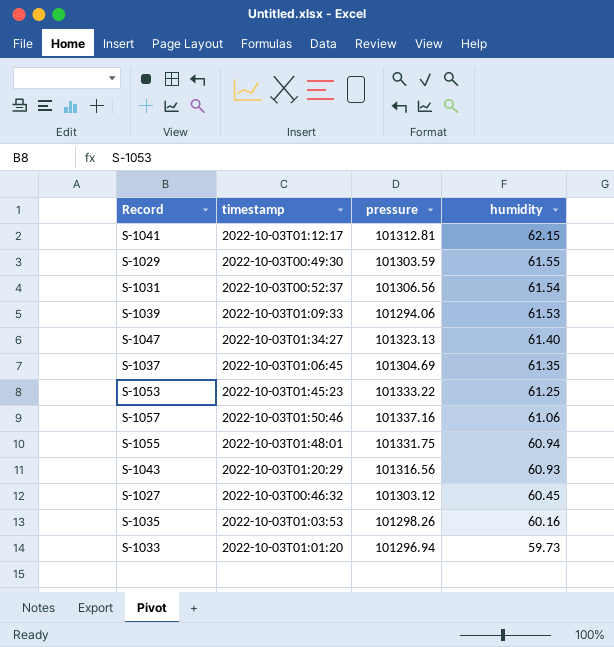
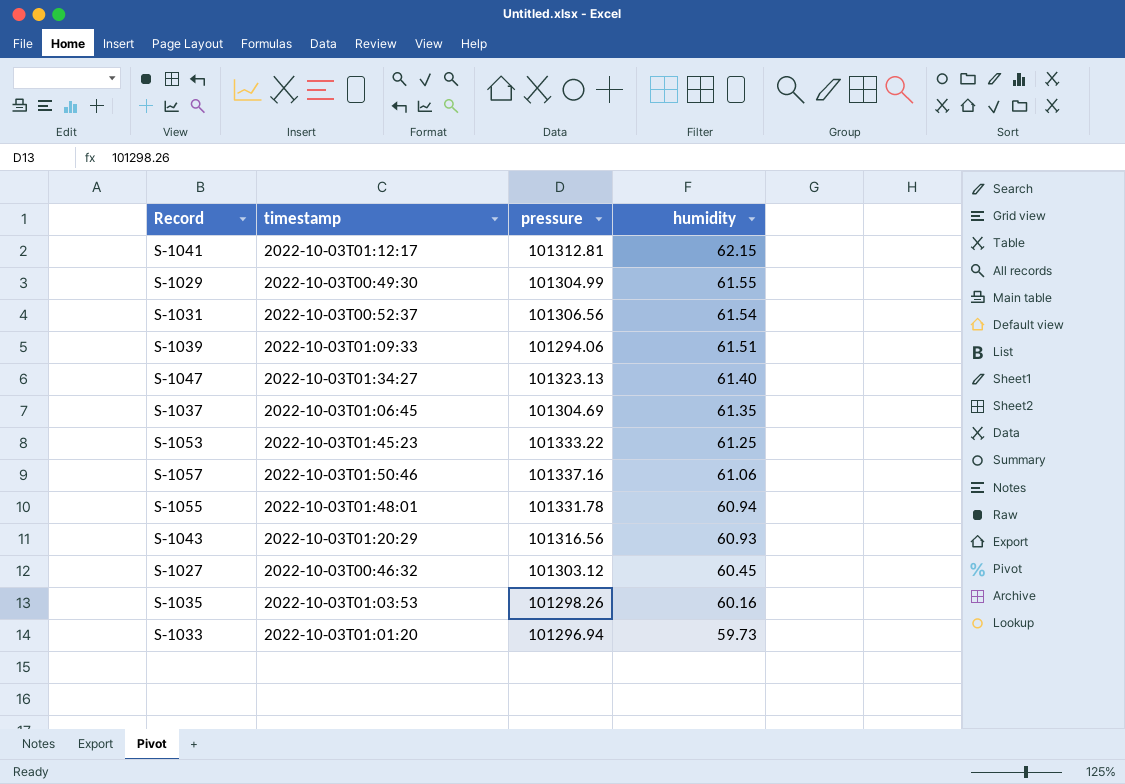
S-1029 | pressure: 101303.59 -> 101304.99
S-1039 | humidity: 61.53 -> 61.51
S-1055 | pressure: 101331.75 -> 101331.78

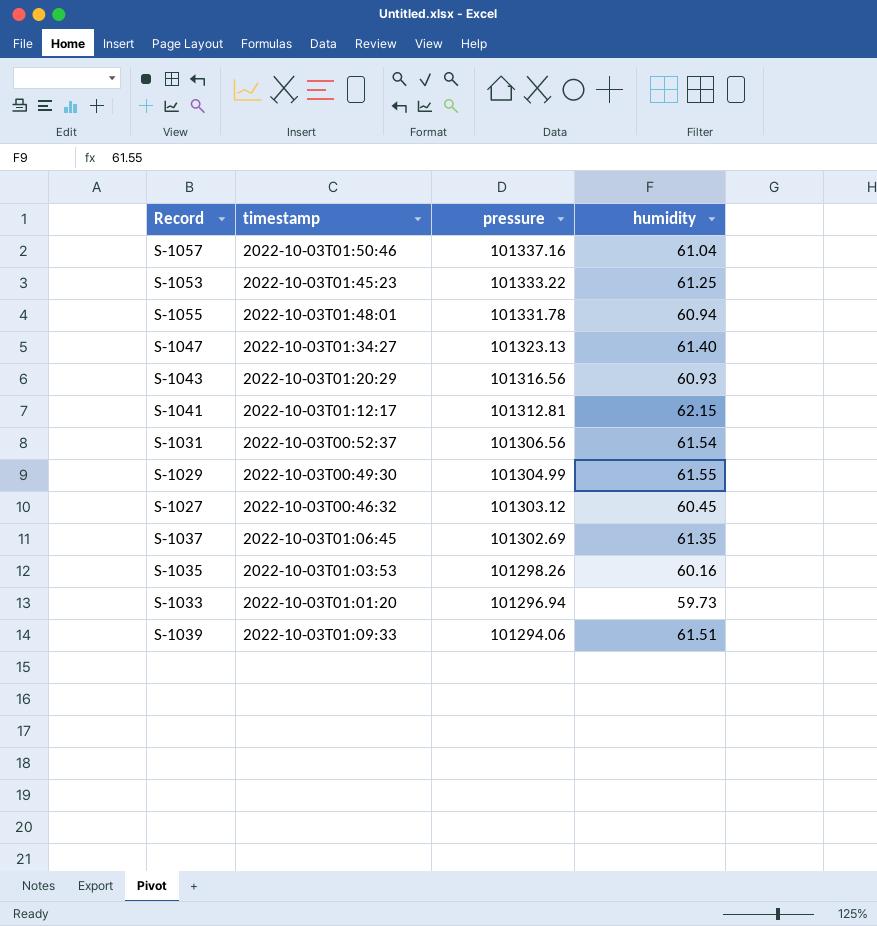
row order: humidity descending -> pressure descending
S-1057 | humidity: 61.06 -> 61.04
S-1037 | pressure: 101304.69 -> 101302.69

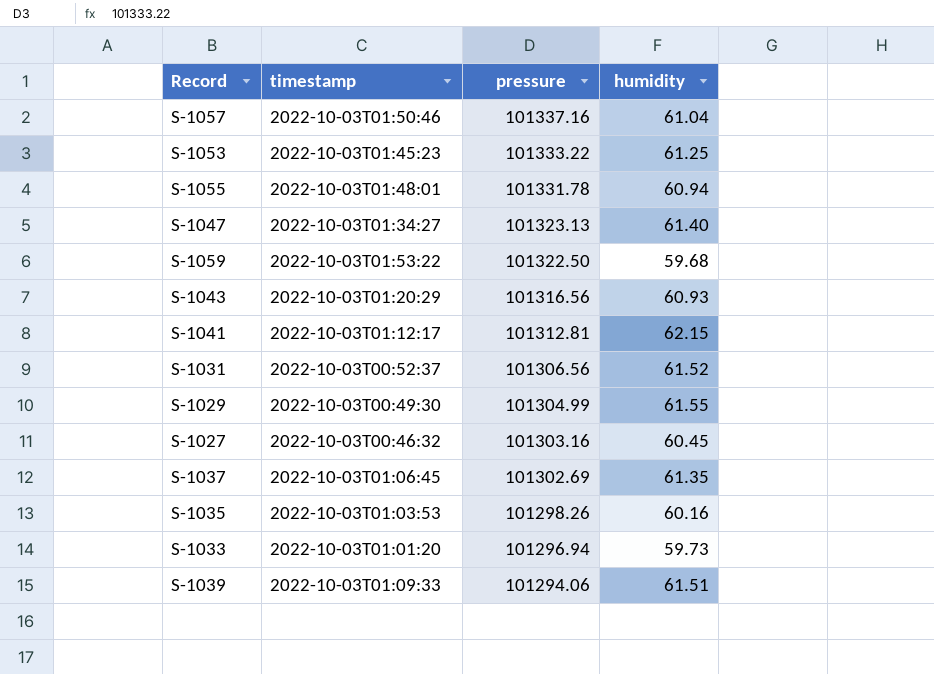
row S-1059: none -> 2022-10-03T01:53:22 | 101322.50 | 59.68
S-1031 | humidity: 61.54 -> 61.52
S-1027 | pressure: 101303.12 -> 101303.16

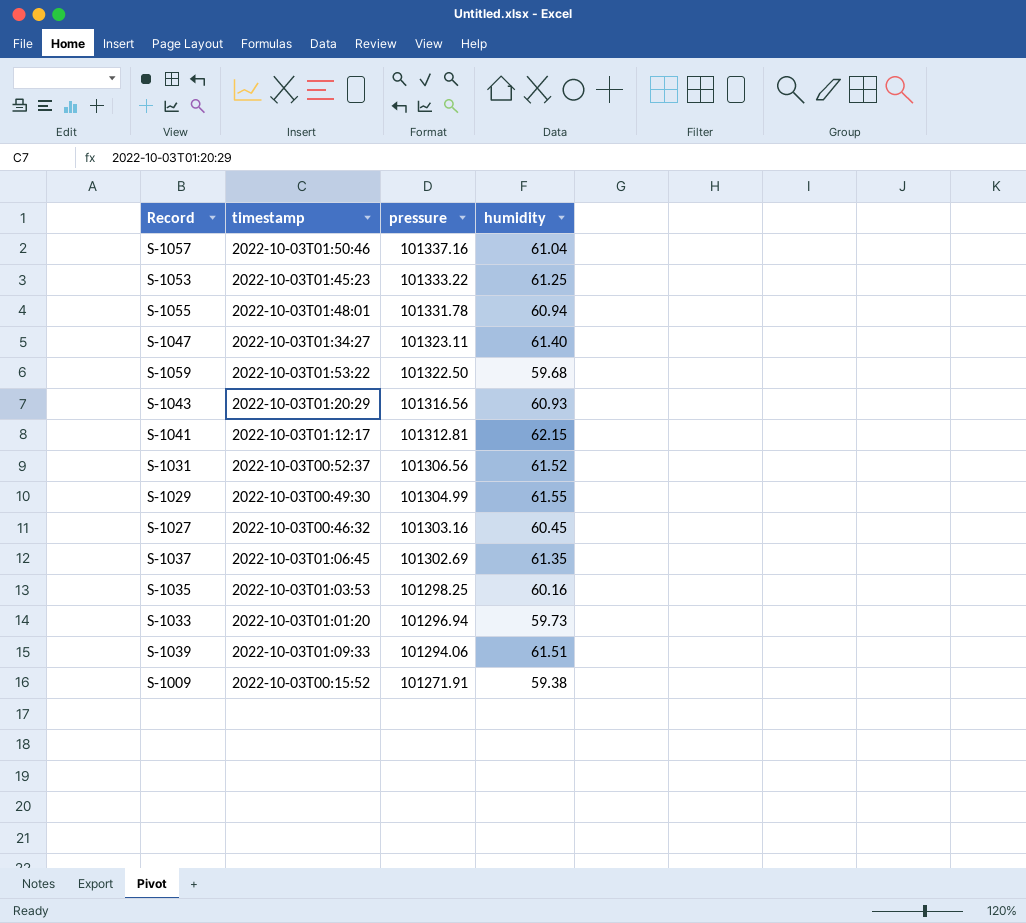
S-1047 | pressure: 101323.13 -> 101323.11
S-1035 | pressure: 101298.26 -> 101298.25
row S-1009: none -> 2022-10-03T00:15:52 | 101271.91 | 59.38

